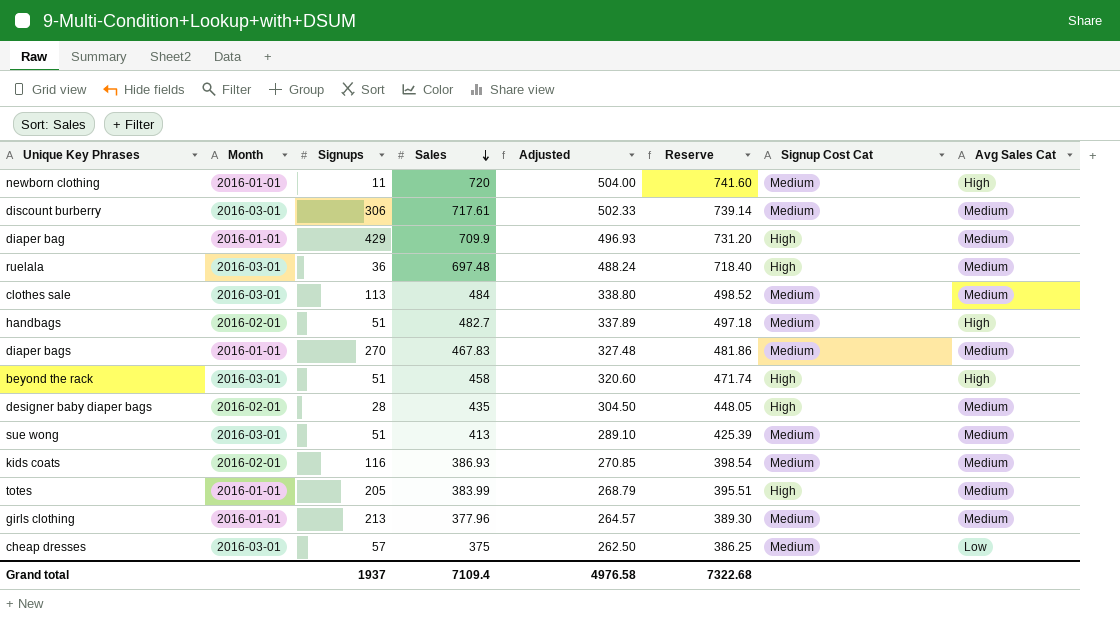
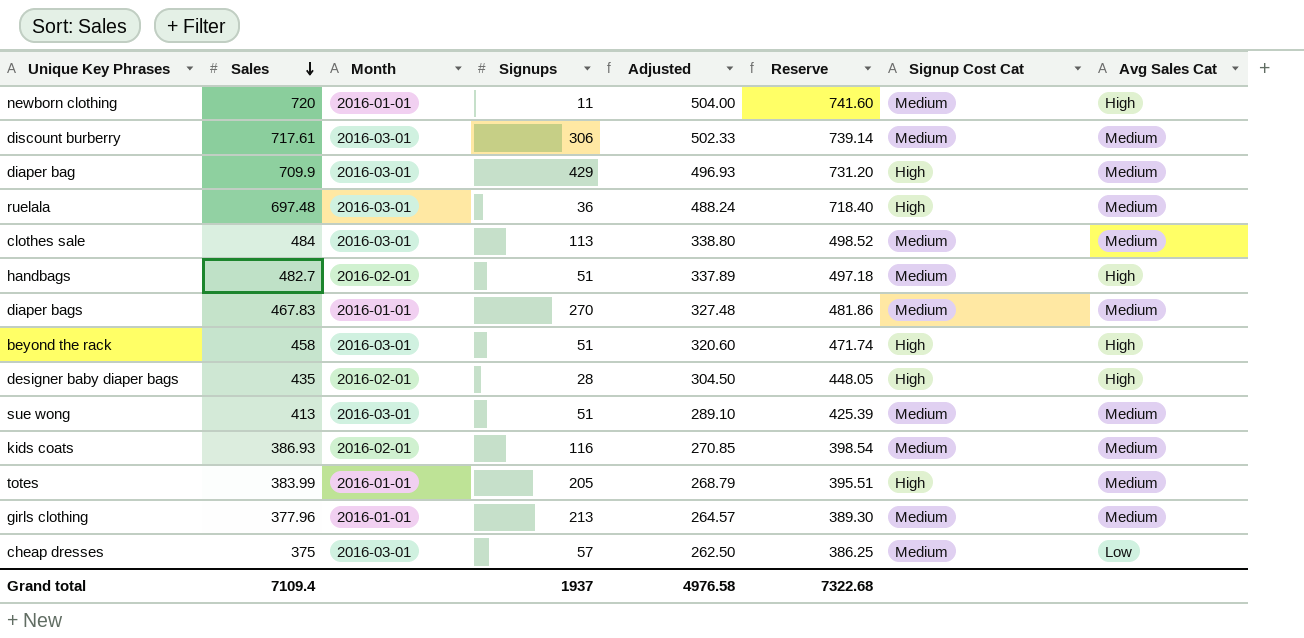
column Sales | position: 4 -> 2
diaper bag | Month: 2016-01-01 -> 2016-03-01
designer baby diaper bags | Avg Sales Cat: Medium -> High

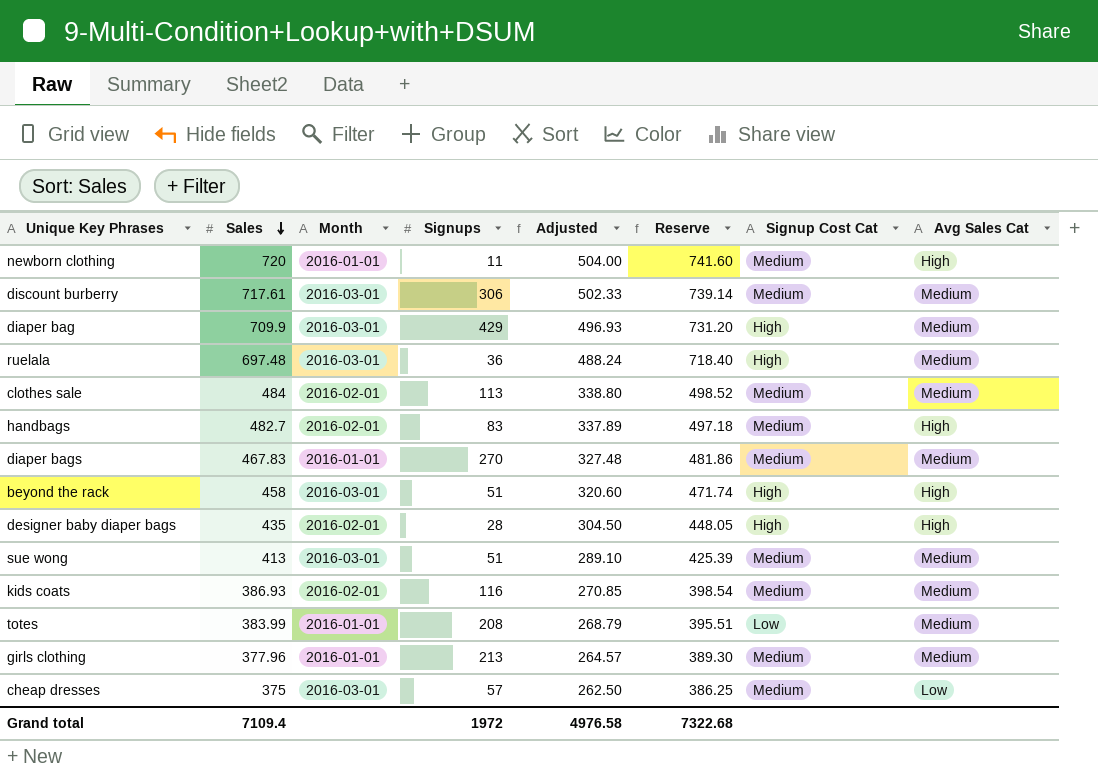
clothes sale | Month: 2016-03-01 -> 2016-02-01
handbags | Signups: 51 -> 83
totes | Signups: 205 -> 208
totes | Signup Cost Cat: High -> Low
Grand total | Signups: 1937 -> 1972

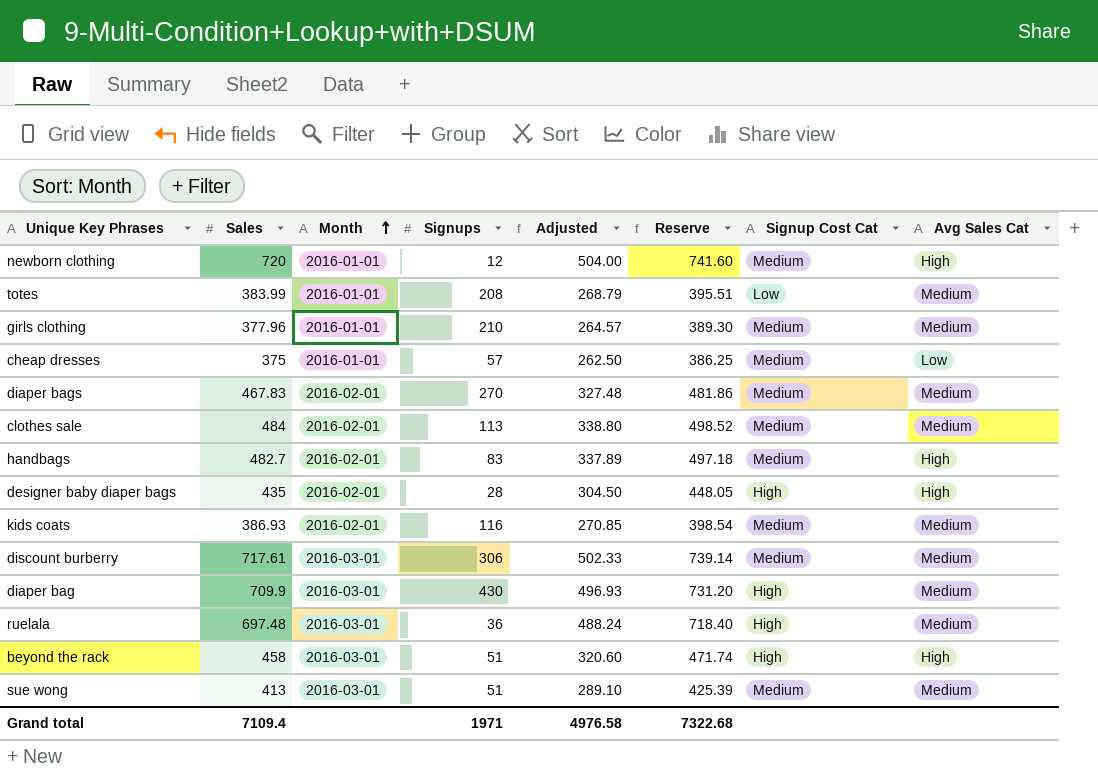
row order: Sales descending -> Month ascending
newborn clothing | Signups: 11 -> 12
girls clothing | Signups: 213 -> 210
cheap dresses | Month: 2016-03-01 -> 2016-01-01
diaper bags | Month: 2016-01-01 -> 2016-02-01
diaper bag | Signups: 429 -> 430
Grand total | Signups: 1972 -> 1971

